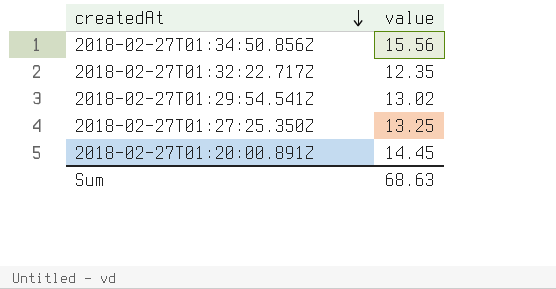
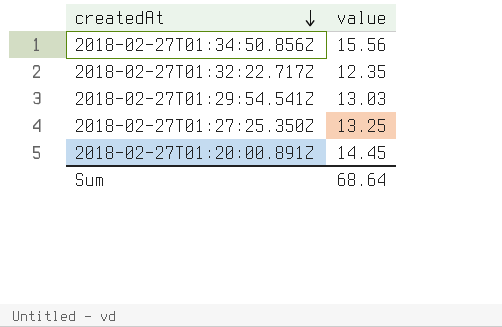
2018-02-27T01:29:54.541Z | value: 13.02 -> 13.03
Sum | value: 68.63 -> 68.64

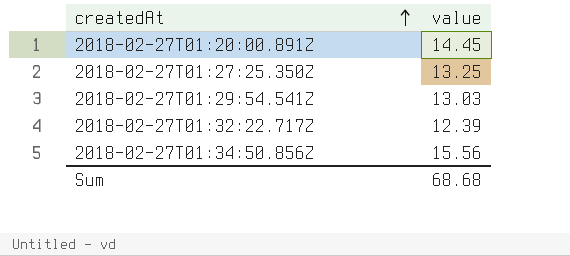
row order: createdAt descending -> createdAt ascending
2018-02-27T01:32:22.717Z | value: 12.35 -> 12.39
Sum | value: 68.64 -> 68.68

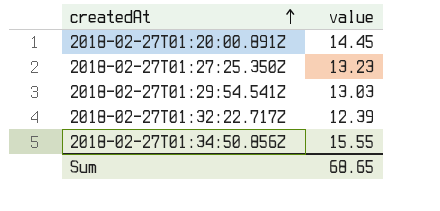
2018-02-27T01:27:25.350Z | value: 13.25 -> 13.23
2018-02-27T01:34:50.856Z | value: 15.56 -> 15.55
Sum | value: 68.68 -> 68.65

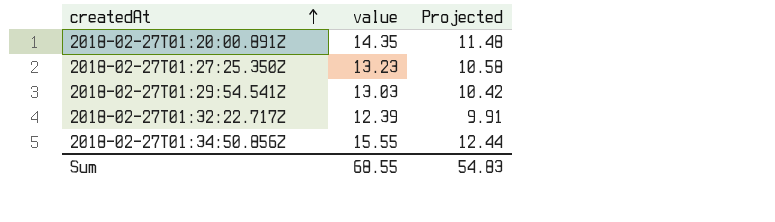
column Projected | formula: none -> [value] * 0.8
2018-02-27T01:20:00.891Z | value: 14.45 -> 14.35
Sum | value: 68.65 -> 68.55

